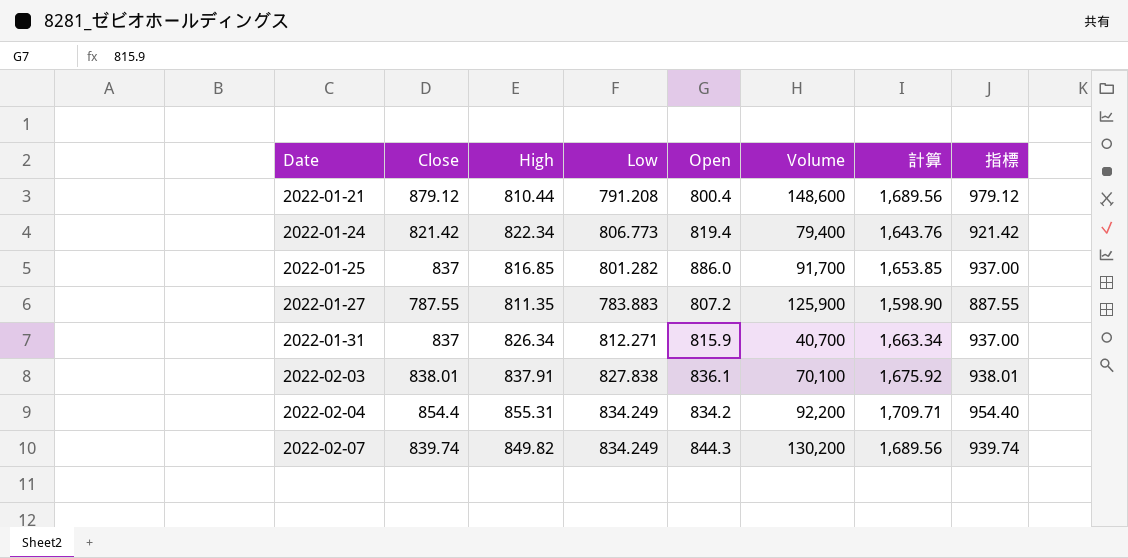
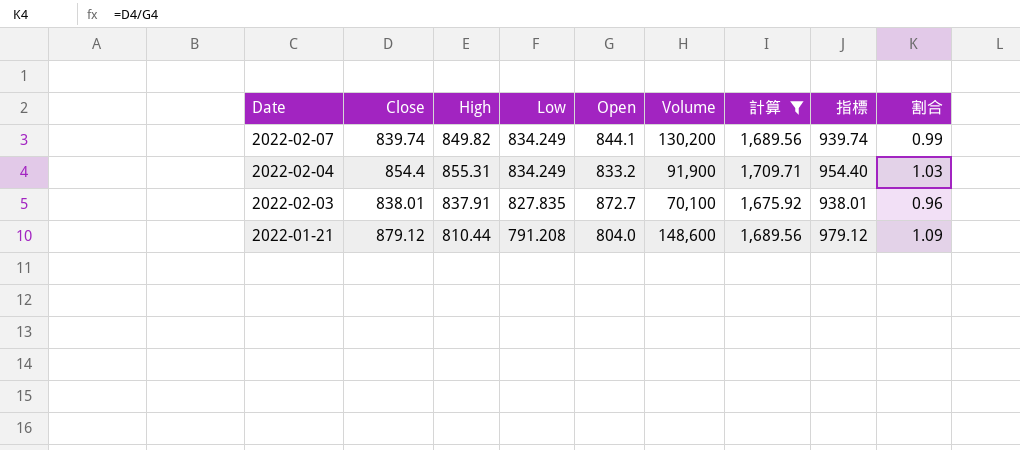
filter: none -> 計算 >= 1,675.92
row order: Date ascending -> Date descending
column 割合 | formula: none -> [Close] / [Open]
2022-02-07 | Open: 844.3 -> 844.1
2022-02-04 | Open: 834.2 -> 833.2
2022-02-04 | Volume: 92,200 -> 91,900
2022-02-03 | Low: 827.838 -> 827.835
2022-02-03 | Open: 836.1 -> 872.7
2022-01-21 | Open: 800.4 -> 804.0

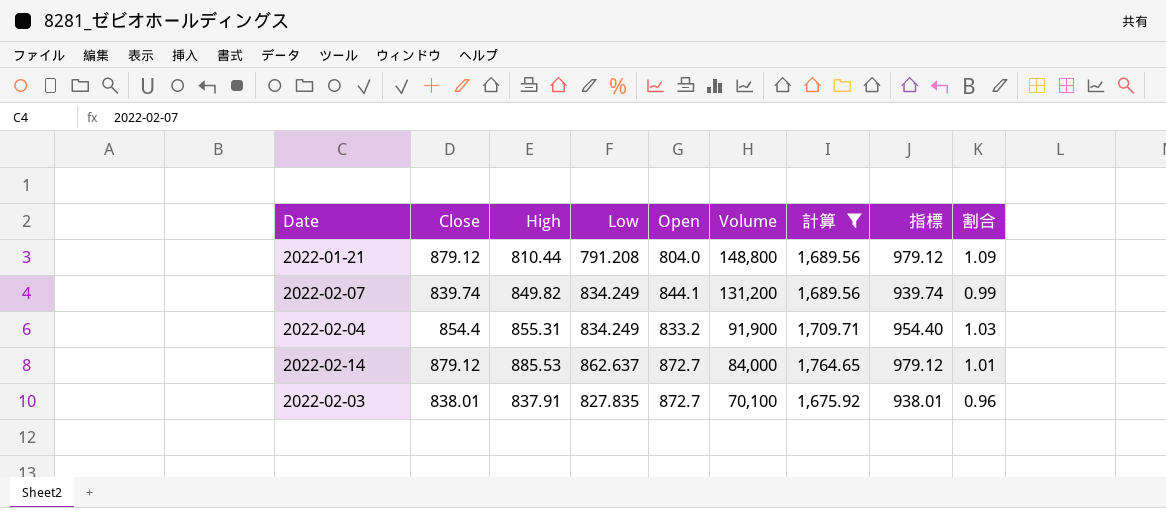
row order: Date descending -> Volume descending
2022-01-21 | Volume: 148,600 -> 148,800
2022-02-07 | Volume: 130,200 -> 131,200
row 2022-02-14: none -> 879.12 | 885.53 | 862.637 | 872.7 | 84,000 | 1,764.65 | 979.12 | 1.01

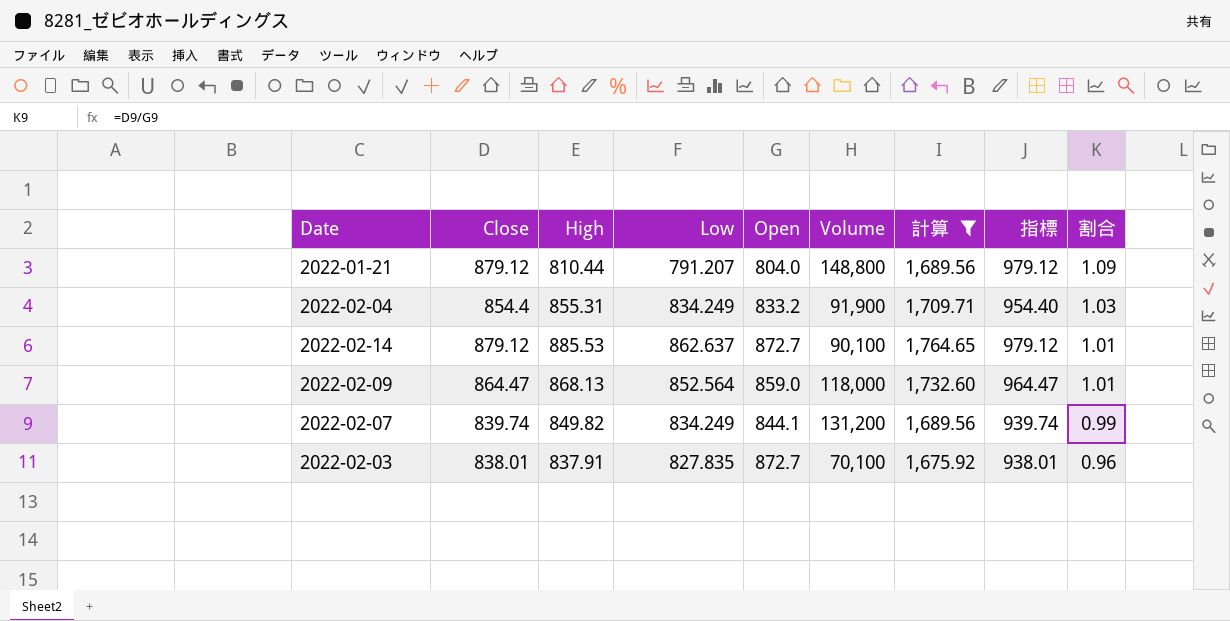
row order: Volume descending -> 割合 descending
2022-01-21 | Low: 791.208 -> 791.207
2022-02-14 | Volume: 84,000 -> 90,100
row 2022-02-09: none -> 864.47 | 868.13 | 852.564 | 859.0 | 118,000 | 1,732.60 | 964.47 | 1.01

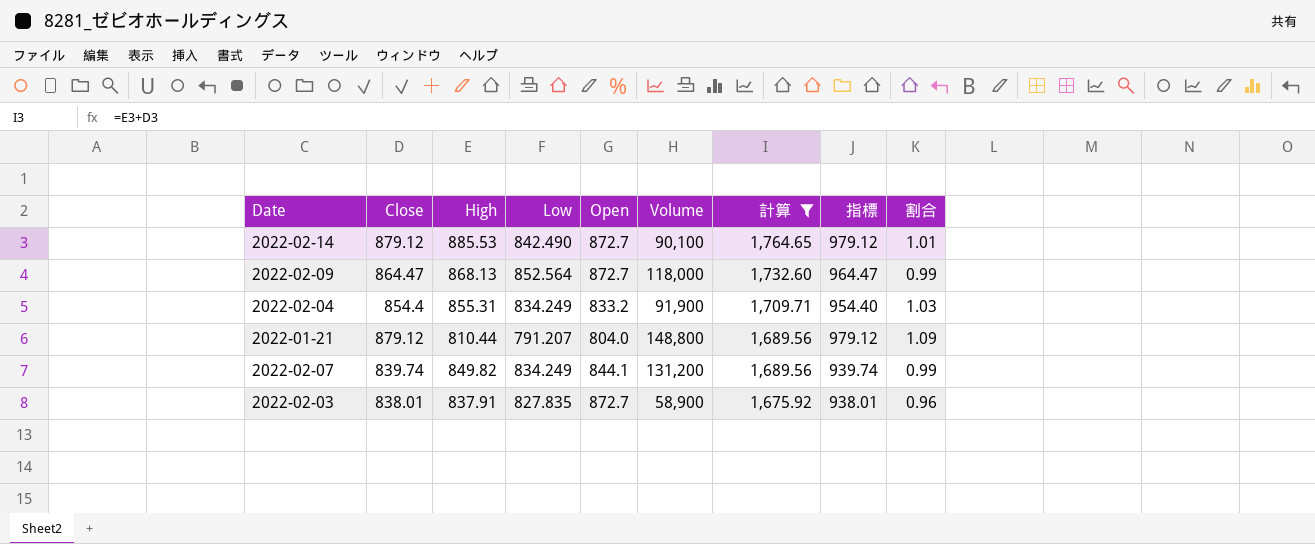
row order: 割合 descending -> 計算 descending
2022-02-14 | Low: 862.637 -> 842.490
2022-02-09 | Open: 859.0 -> 872.7
2022-02-09 | 割合: 1.01 -> 0.99
2022-02-03 | Volume: 70,100 -> 58,900

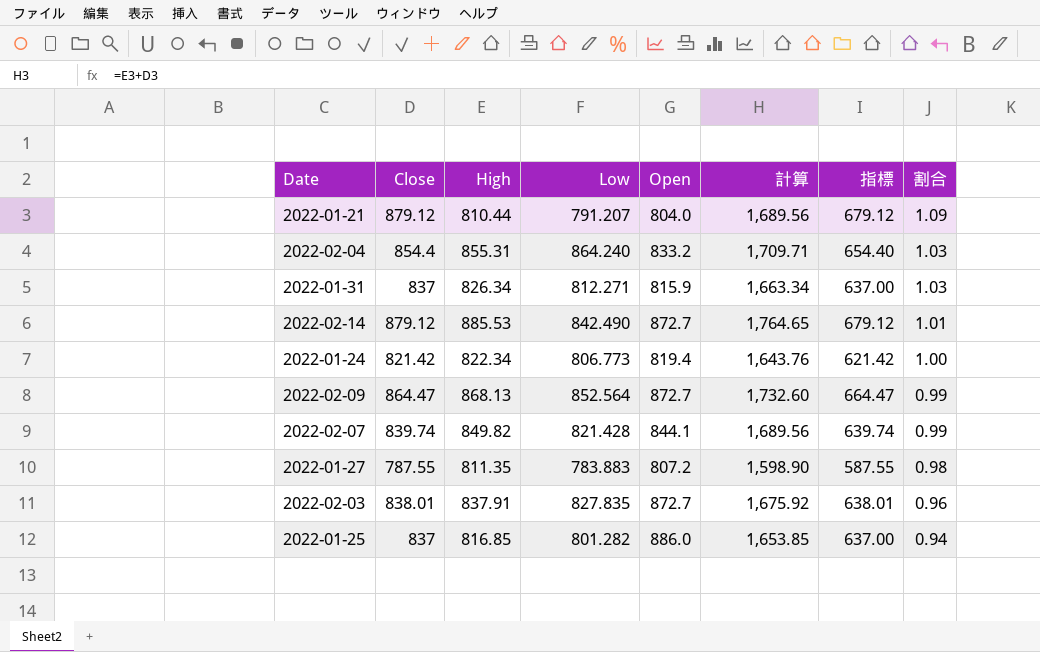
filter: 計算 >= 1,675.92 -> none
row order: 計算 descending -> 割合 descending
column Volume | position: 6 -> none
column 指標 | formula: [Close] + 100 -> [Close] - 200
2022-02-04 | Low: 834.249 -> 864.240
2022-02-07 | Low: 834.249 -> 821.428

